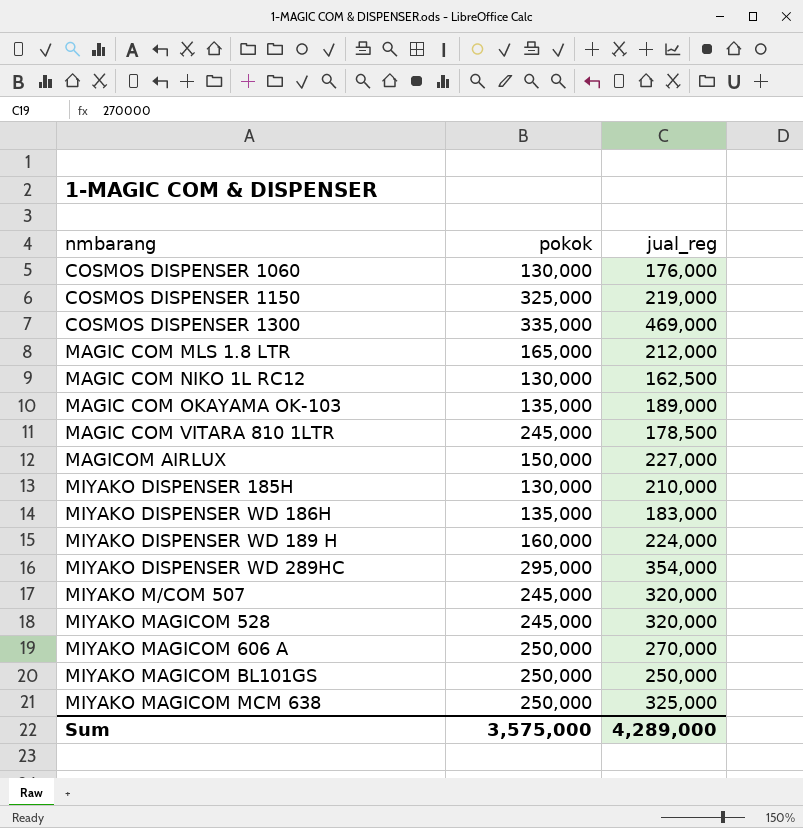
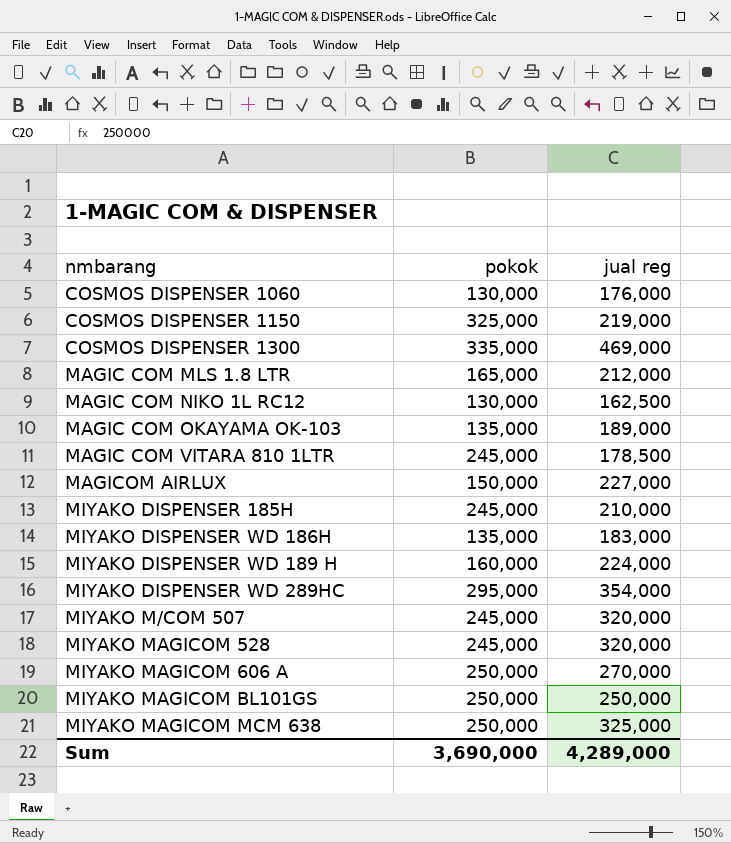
column name: jual_reg -> jual reg
MIYAKO DISPENSER 185H | pokok: 130,000 -> 245,000
Sum | pokok: 3,575,000 -> 3,690,000

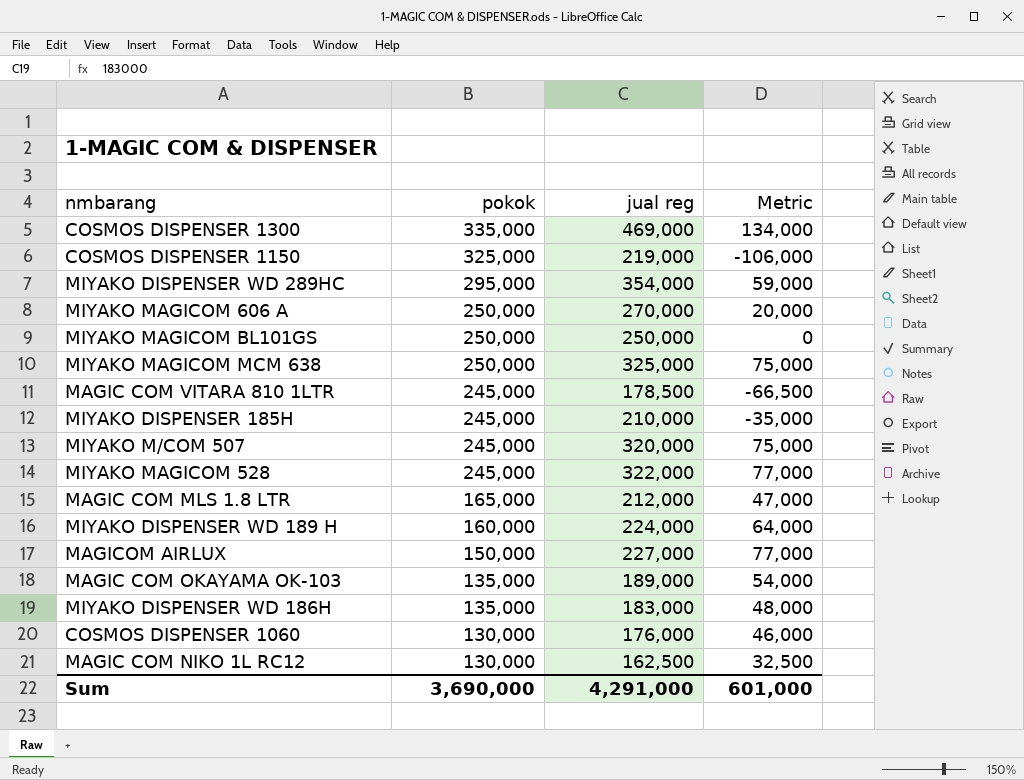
row order: nmbarang ascending -> pokok descending
column Metric | formula: none -> [jual reg] - [pokok]
MIYAKO MAGICOM 528 | jual reg: 320,000 -> 322,000
Sum | jual reg: 4,289,000 -> 4,291,000

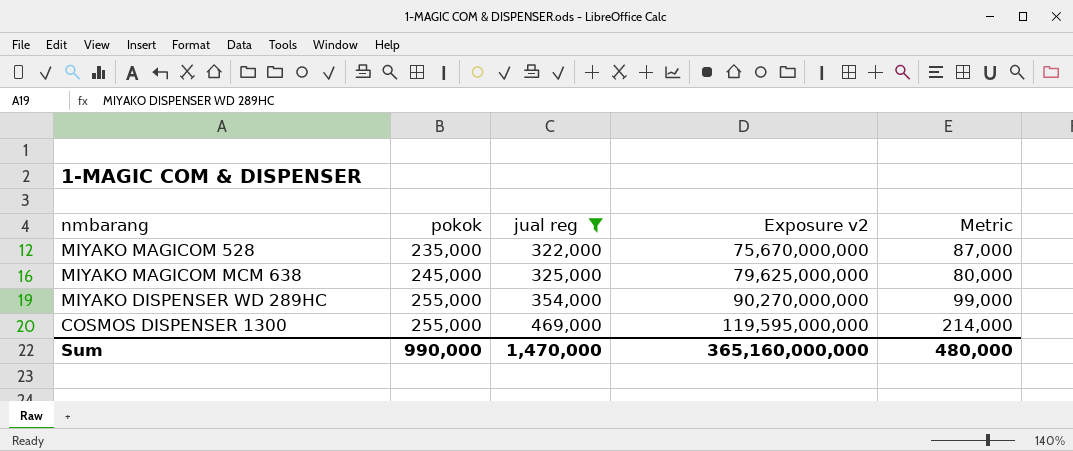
filter: none -> jual reg >= 322,000
row order: pokok descending -> pokok ascending
column Exposure v2 | formula: none -> [pokok] * [jual reg]
MIYAKO MAGICOM 528 | pokok: 245,000 -> 235,000
MIYAKO MAGICOM 528 | Metric: 77,000 -> 87,000
MIYAKO MAGICOM MCM 638 | pokok: 250,000 -> 245,000
MIYAKO MAGICOM MCM 638 | Metric: 75,000 -> 80,000
MIYAKO DISPENSER WD 289HC | pokok: 295,000 -> 255,000
MIYAKO DISPENSER WD 289HC | Metric: 59,000 -> 99,000
COSMOS DISPENSER 1300 | pokok: 335,000 -> 255,000
COSMOS DISPENSER 1300 | Metric: 134,000 -> 214,000
Sum | pokok: 3,690,000 -> 990,000
Sum | jual reg: 4,291,000 -> 1,470,000
Sum | Metric: 601,000 -> 480,000

